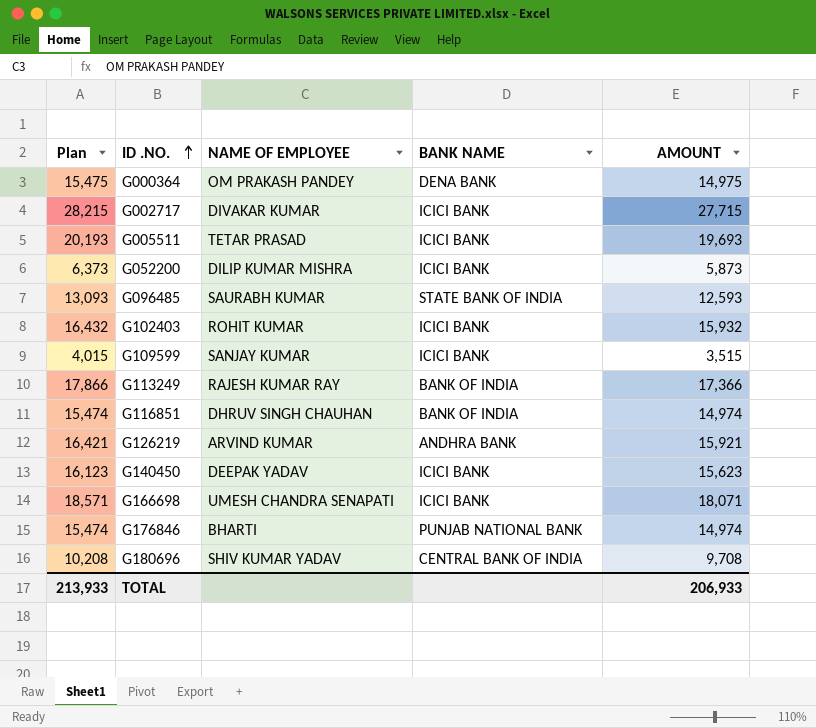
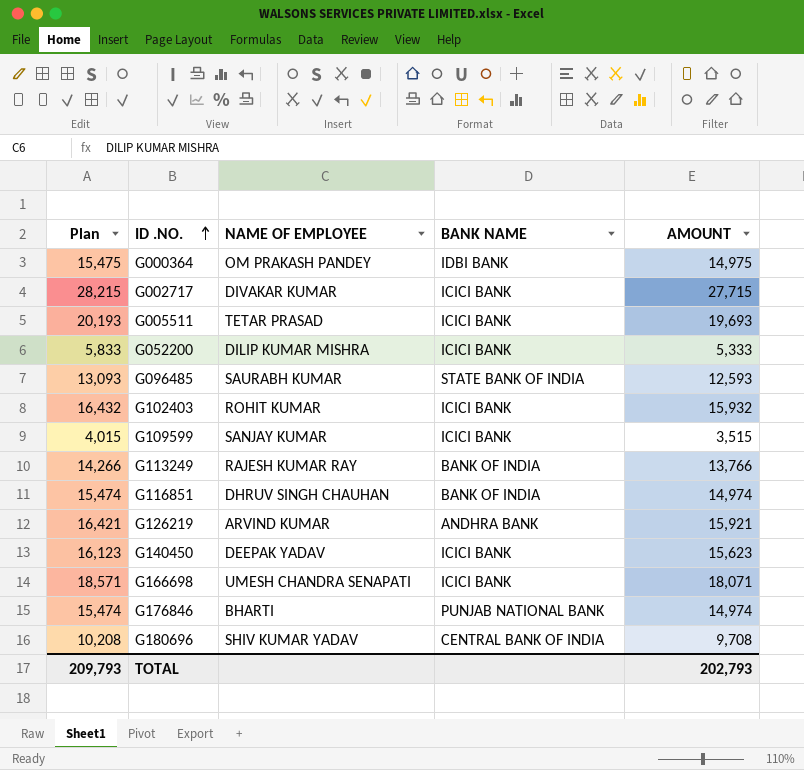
G000364 | BANK NAME: DENA BANK -> IDBI BANK
G052200 | Plan: 6,373 -> 5,833
G052200 | AMOUNT: 5,873 -> 5,333
G113249 | Plan: 17,866 -> 14,266
G113249 | AMOUNT: 17,366 -> 13,766
TOTAL | Plan: 213,933 -> 209,793
TOTAL | AMOUNT: 206,933 -> 202,793

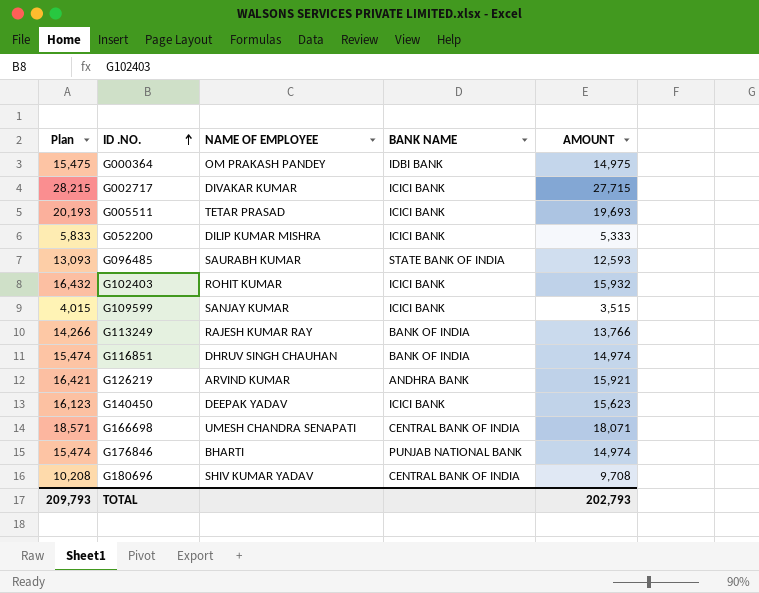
G166698 | BANK NAME: ICICI BANK -> CENTRAL BANK OF INDIA

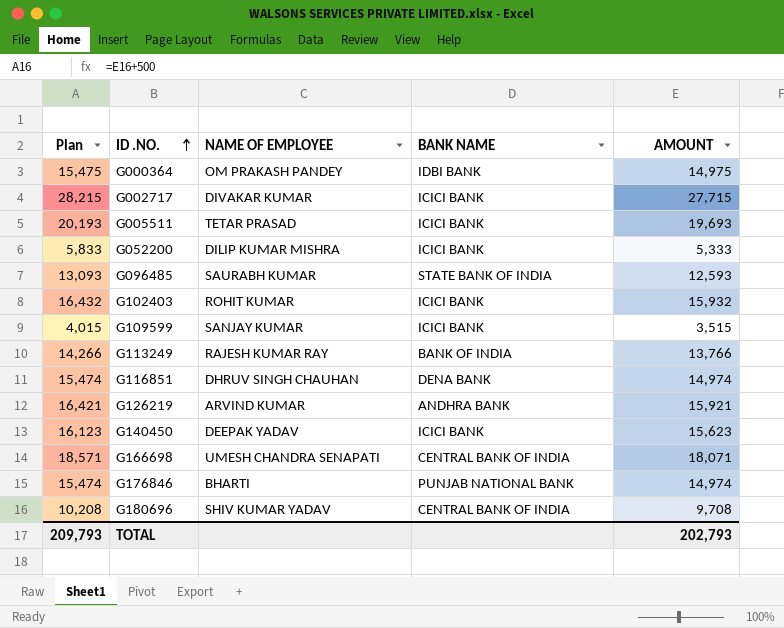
G116851 | BANK NAME: BANK OF INDIA -> DENA BANK

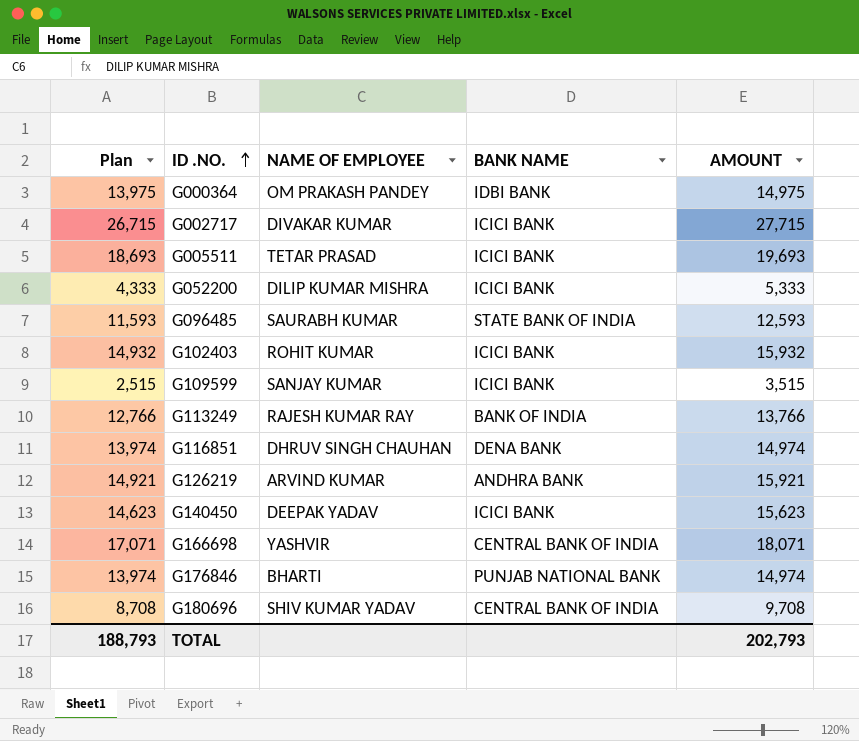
column Plan | formula: [AMOUNT] + 500 -> [AMOUNT] - 1000
G166698 | NAME OF EMPLOYEE: UMESH CHANDRA SENAPATI -> YASHVIR
TOTAL | Plan: 209,793 -> 188,793

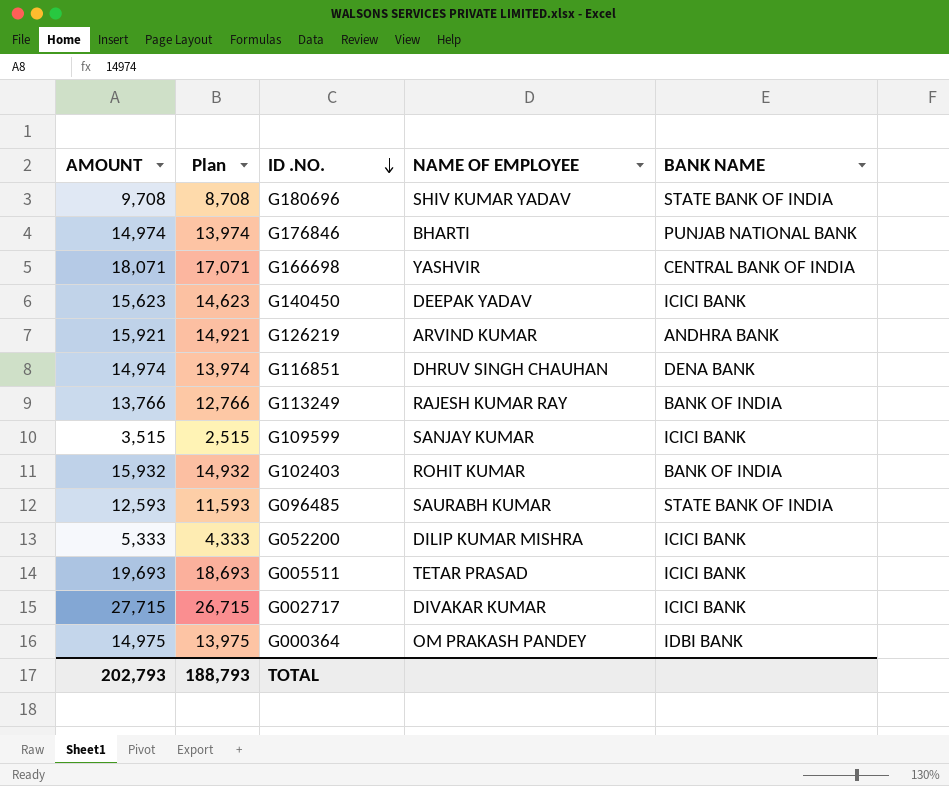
row order: ID .NO. ascending -> ID .NO. descending
column AMOUNT | position: 5 -> 1
G180696 | BANK NAME: CENTRAL BANK OF INDIA -> STATE BANK OF INDIA
G102403 | BANK NAME: ICICI BANK -> BANK OF INDIA

